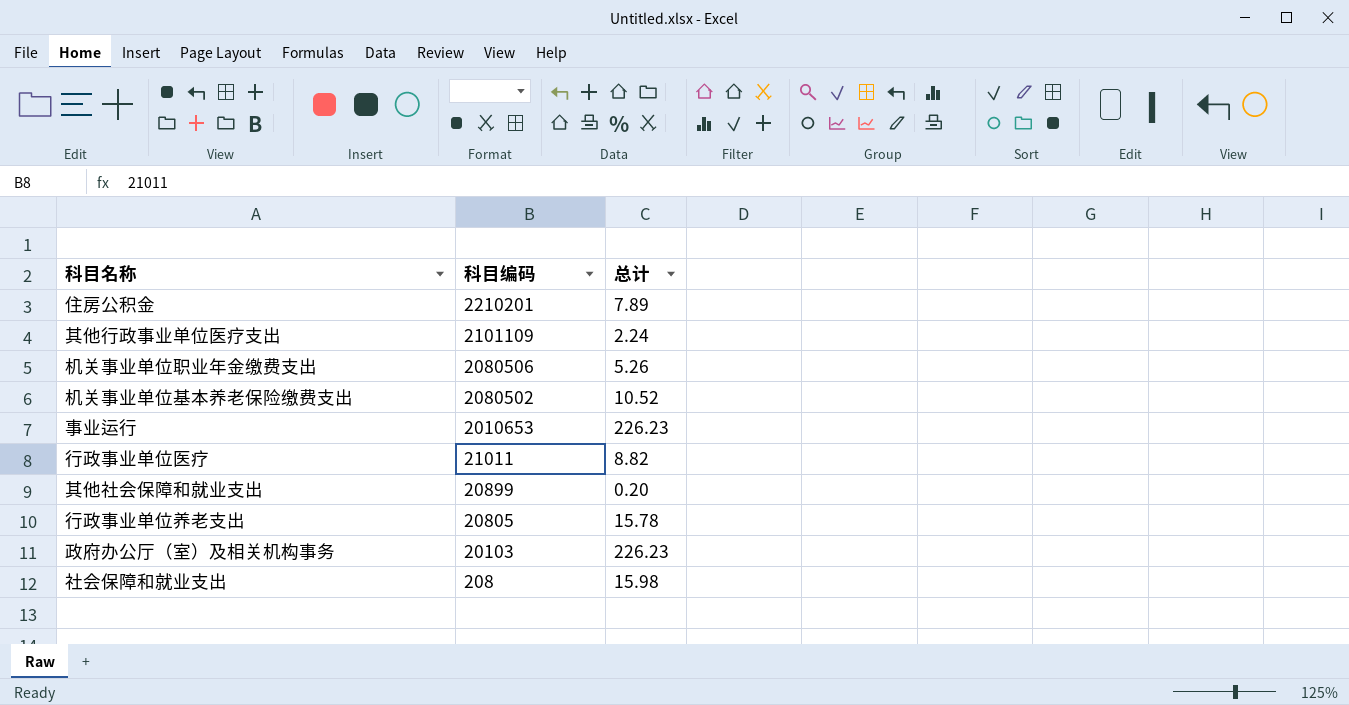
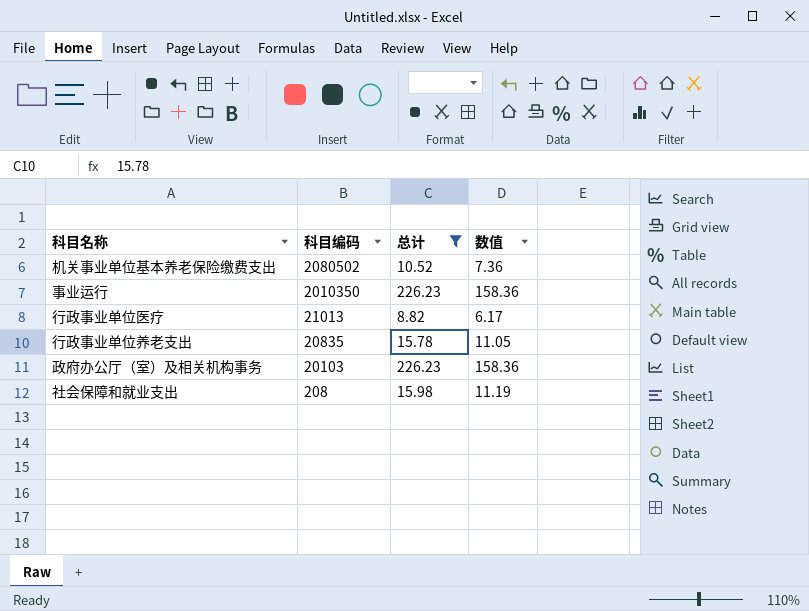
filter: none -> 总计 >= 8.82
column 数值 | formula: none -> [总计] * 0.7
事业运行 | 科目编码: 2010653 -> 2010350
行政事业单位医疗 | 科目编码: 21011 -> 21013
行政事业单位养老支出 | 科目编码: 20805 -> 20835

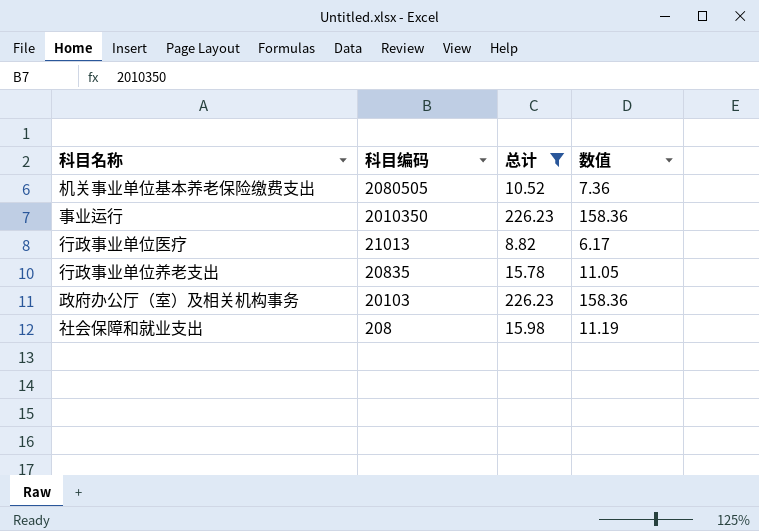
机关事业单位基本养老保险缴费支出 | 科目编码: 2080502 -> 2080505

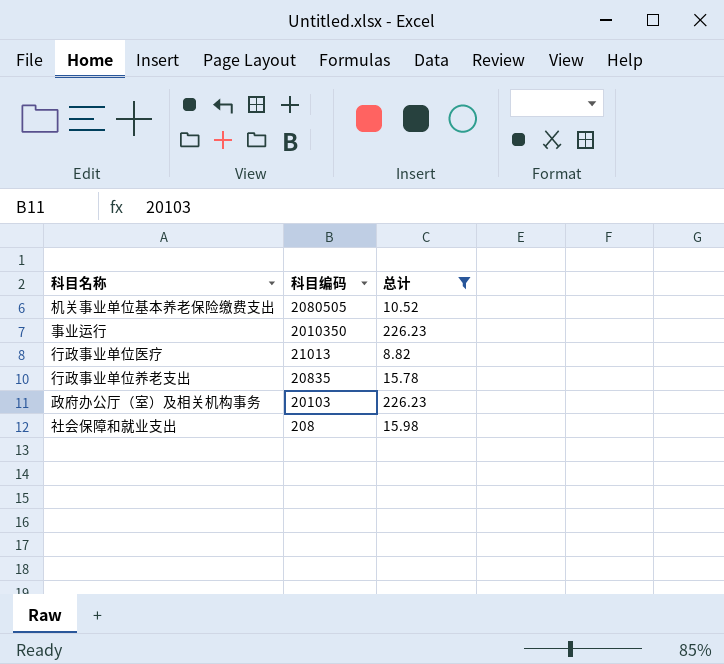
column 数值 | formula: [总计] * 0.7 -> none

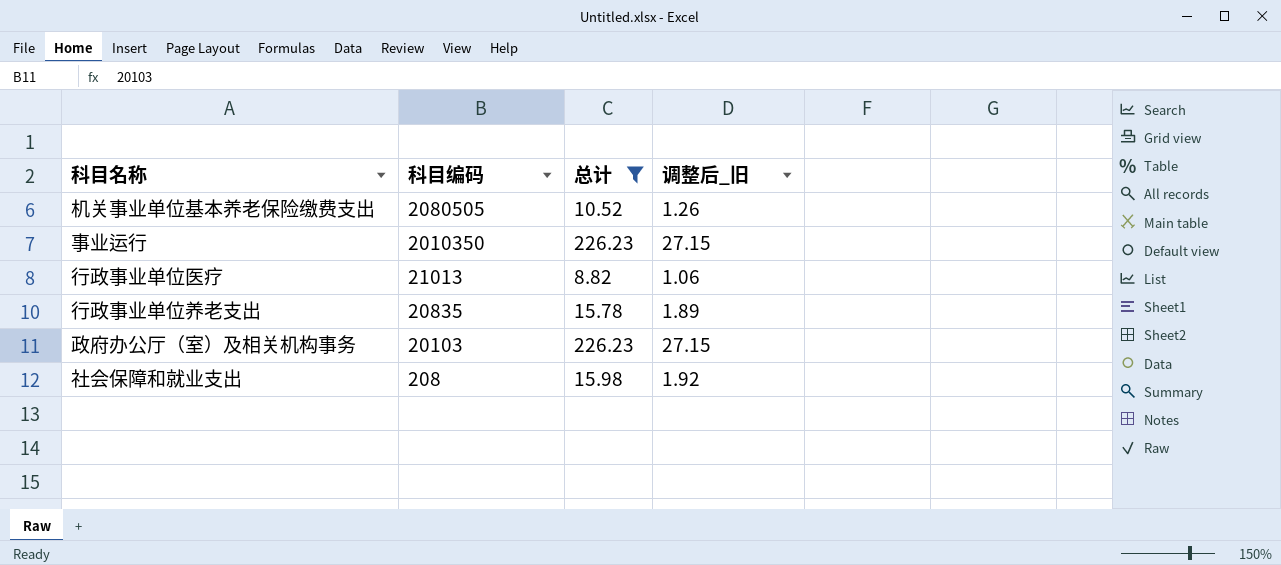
column 调整后_旧 | formula: none -> [总计] * 0.12

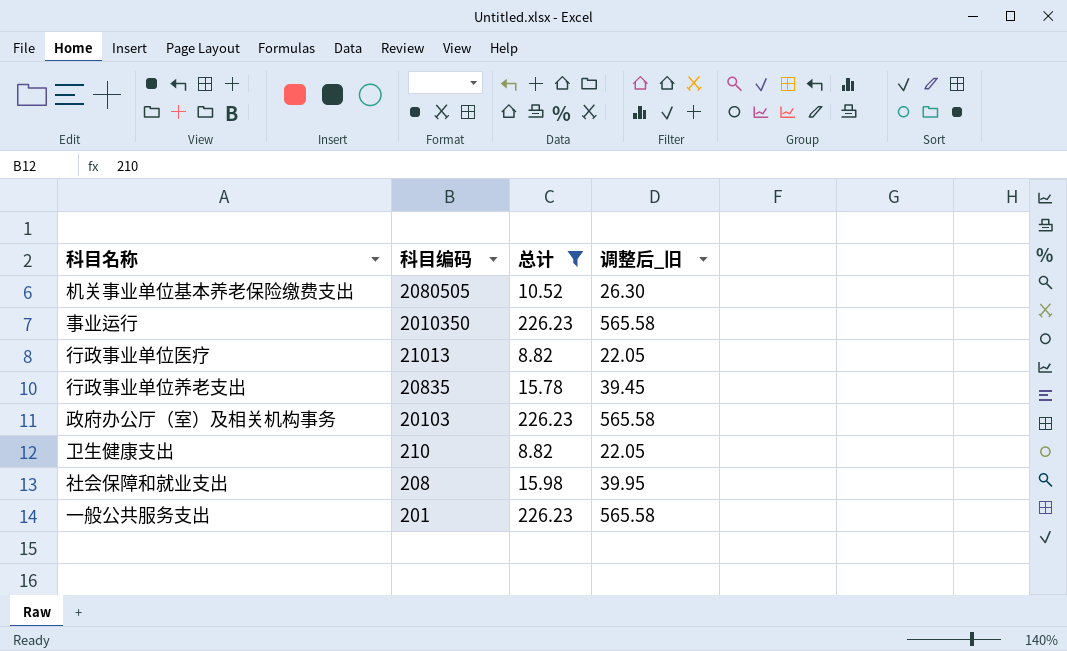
column 调整后_旧 | formula: [总计] * 0.12 -> [总计] * 2.5
row 卫生健康支出: none -> 210 | 8.82 | 22.05
row 一般公共服务支出: none -> 201 | 226.23 | 565.58

